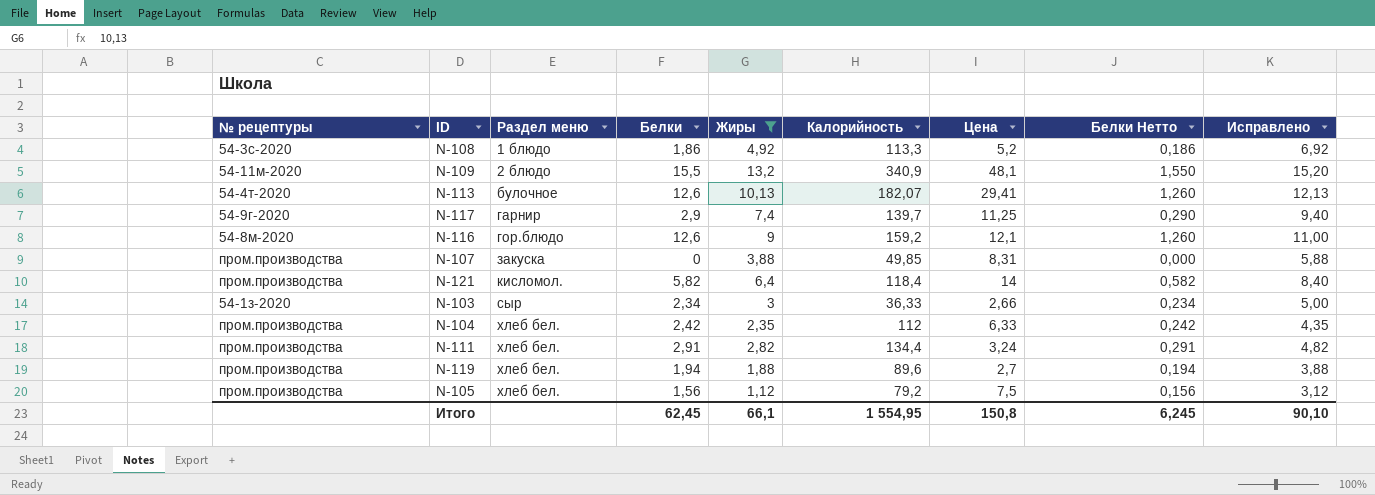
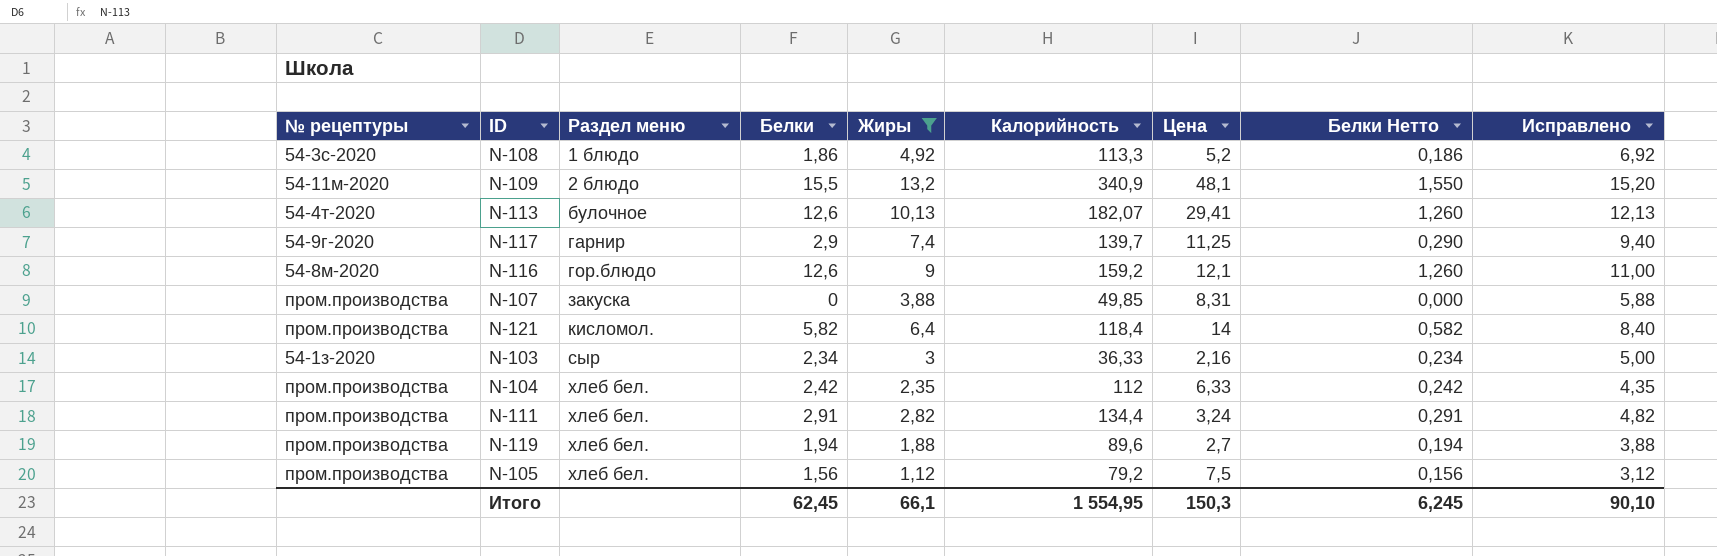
N-103 | Цена: 2,66 -> 2,16
Итого | Цена: 150,8 -> 150,3

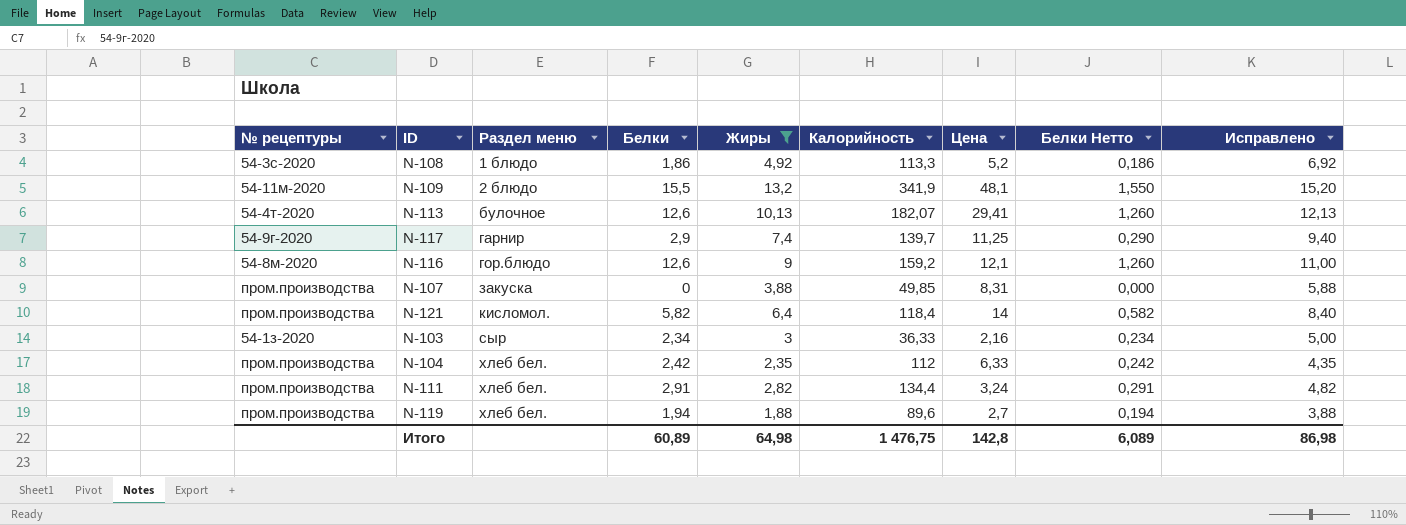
row N-105: пром.производства | хлеб бел. | 1,56 | 1,12 | 79,2 | 7,5 | 0,156 | 3,12 -> none
N-109 | Калорийность: 340,9 -> 341,9
Итого | Белки: 62,45 -> 60,89
Итого | Жиры: 66,1 -> 64,98
Итого | Калорийность: 1 554,95 -> 1 476,75
Итого | Цена: 150,3 -> 142,8
Итого | Белки Нетто: 6,245 -> 6,089
Итого | Исправлено: 90,10 -> 86,98

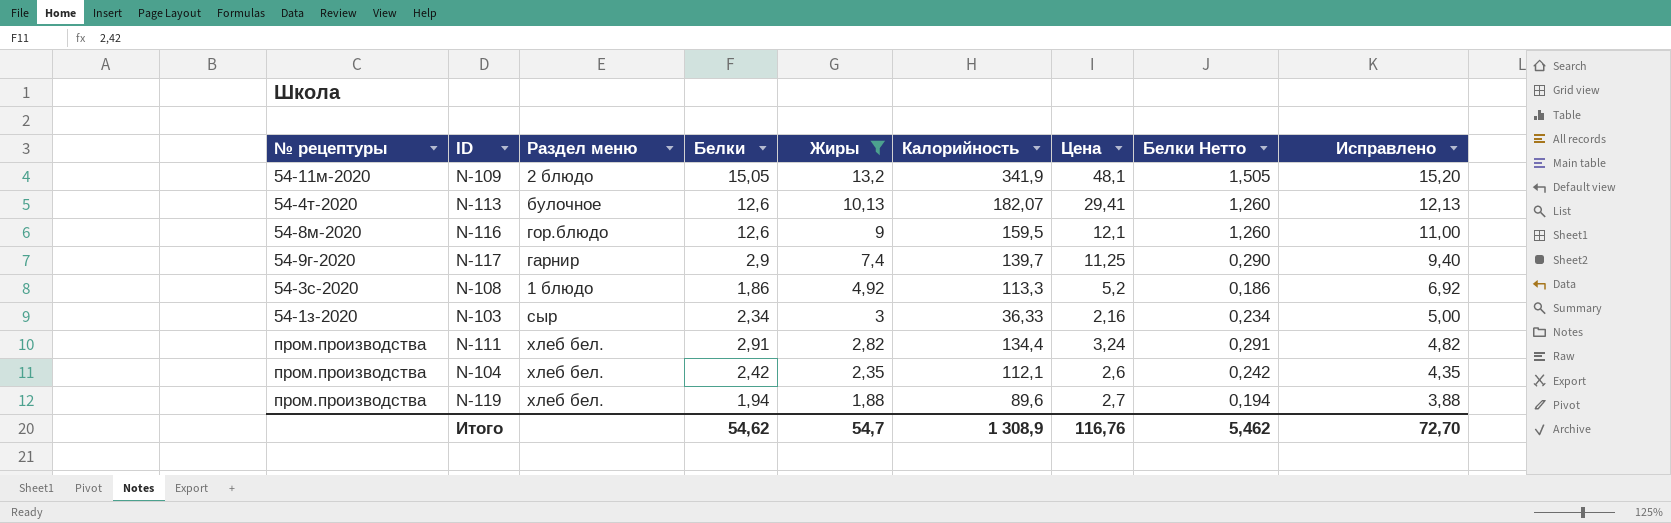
row order: Раздел меню ascending -> Жиры descending
row N-107: пром.производства | закуска | 0 | 3,88 | 49,85 | 8,31 | 0,000 | 5,88 -> none
row N-121: пром.производства | кисломол. | 5,82 | 6,4 | 118,4 | 14 | 0,582 | 8,40 -> none
N-109 | Белки: 15,5 -> 15,05
N-109 | Белки Нетто: 1,550 -> 1,505
N-116 | Калорийность: 159,2 -> 159,5
N-104 | Калорийность: 112 -> 112,1
N-104 | Цена: 6,33 -> 2,6
Итого | Белки: 60,89 -> 54,62
Итого | Жиры: 64,98 -> 54,7
Итого | Калорийность: 1 476,75 -> 1 308,9
Итого | Цена: 142,8 -> 116,76
Итого | Белки Нетто: 6,089 -> 5,462
Итого | Исправлено: 86,98 -> 72,70

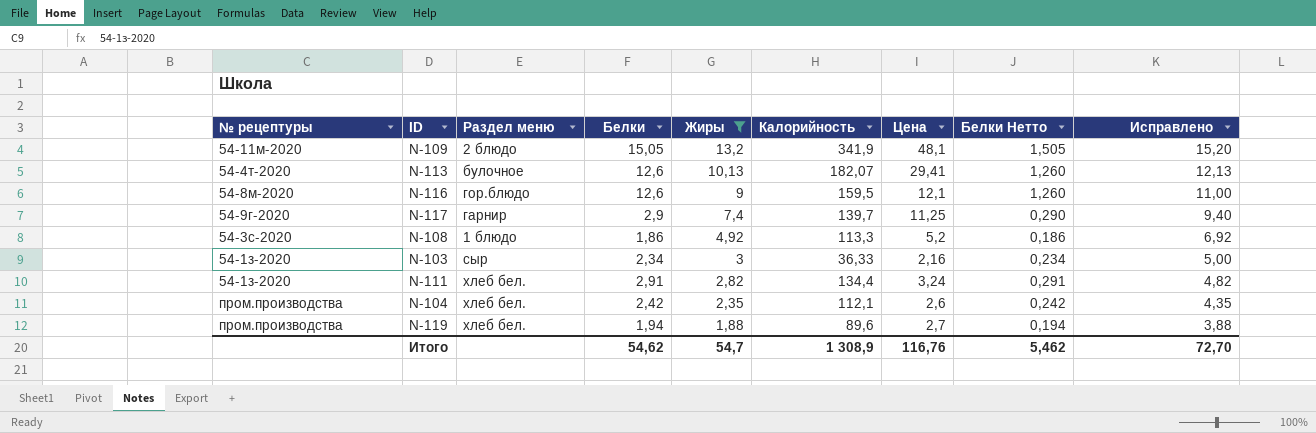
N-111 | № рецептуры: пром.производства -> 54-1з-2020

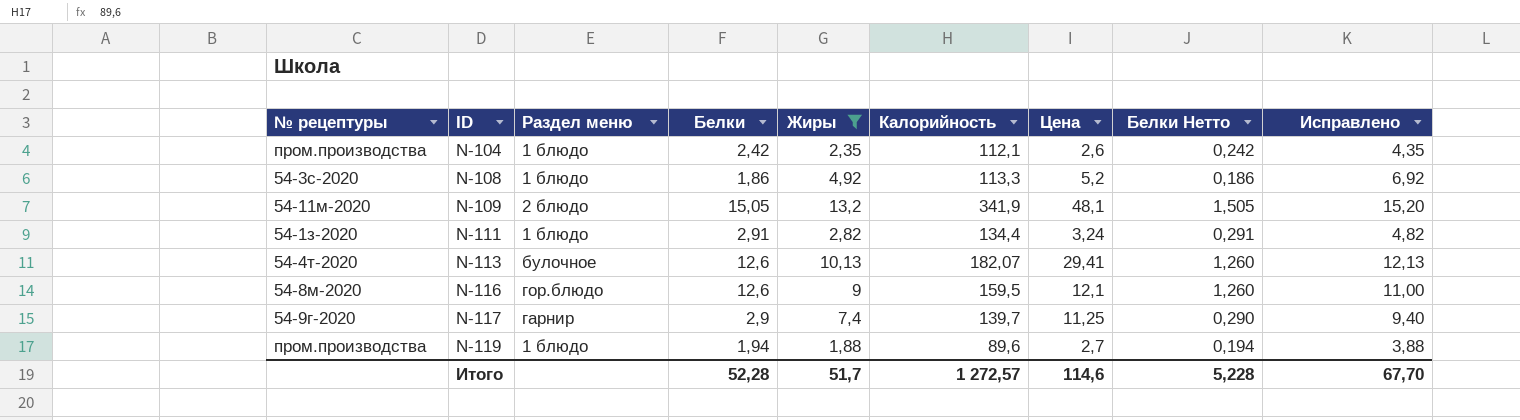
row order: Жиры descending -> ID ascending
row N-103: 54-1з-2020 | сыр | 2,34 | 3 | 36,33 | 2,16 | 0,234 | 5,00 -> none
N-104 | Раздел меню: хлеб бел. -> 1 блюдо
N-111 | Раздел меню: хлеб бел. -> 1 блюдо
N-119 | Раздел меню: хлеб бел. -> 1 блюдо
Итого | Белки: 54,62 -> 52,28
Итого | Жиры: 54,7 -> 51,7
Итого | Калорийность: 1 308,9 -> 1 272,57
Итого | Цена: 116,76 -> 114,6
Итого | Белки Нетто: 5,462 -> 5,228
Итого | Исправлено: 72,70 -> 67,70

